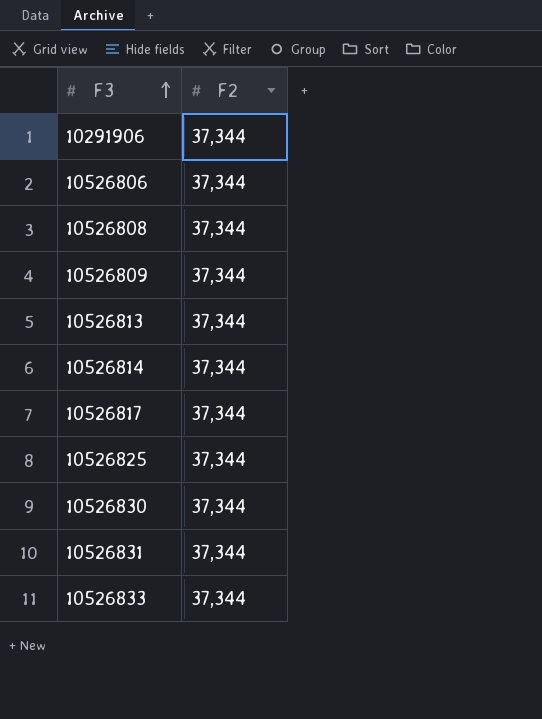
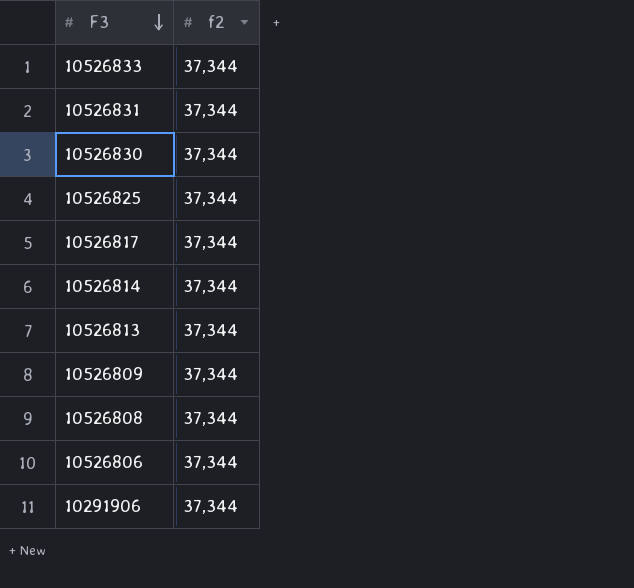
row order: F3 ascending -> F3 descending
column name: F2 -> f2

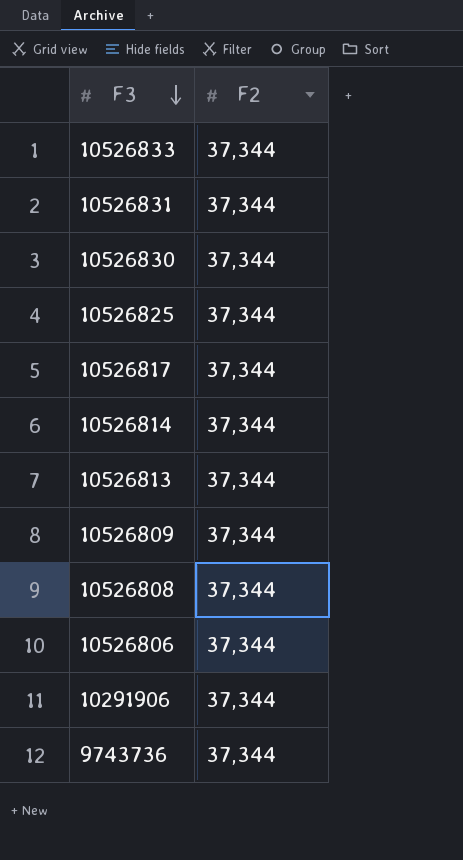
column name: f2 -> F2
row 9743736: none -> 37,344

